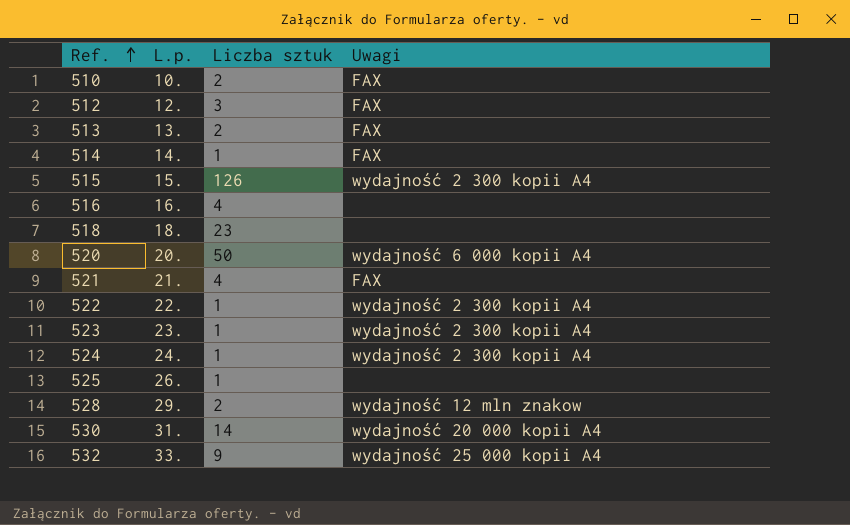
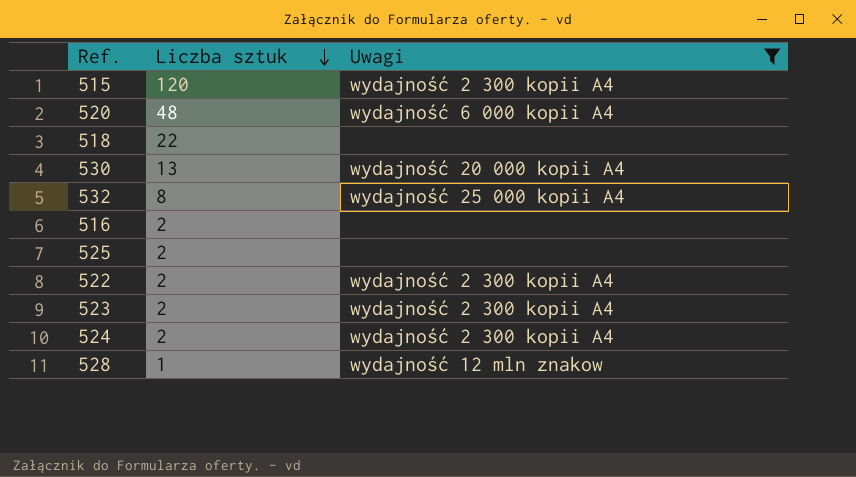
filter: none -> Uwagi != FAX
row order: Ref. ascending -> Liczba sztuk descending
column L.p. | position: 2 -> none
515 | Liczba sztuk: 126 -> 120
520 | Liczba sztuk: 50 -> 48
518 | Liczba sztuk: 23 -> 22
530 | Liczba sztuk: 14 -> 13
532 | Liczba sztuk: 9 -> 8
516 | Liczba sztuk: 4 -> 2
525 | Liczba sztuk: 1 -> 2
522 | Liczba sztuk: 1 -> 2
523 | Liczba sztuk: 1 -> 2
524 | Liczba sztuk: 1 -> 2
528 | Liczba sztuk: 2 -> 1

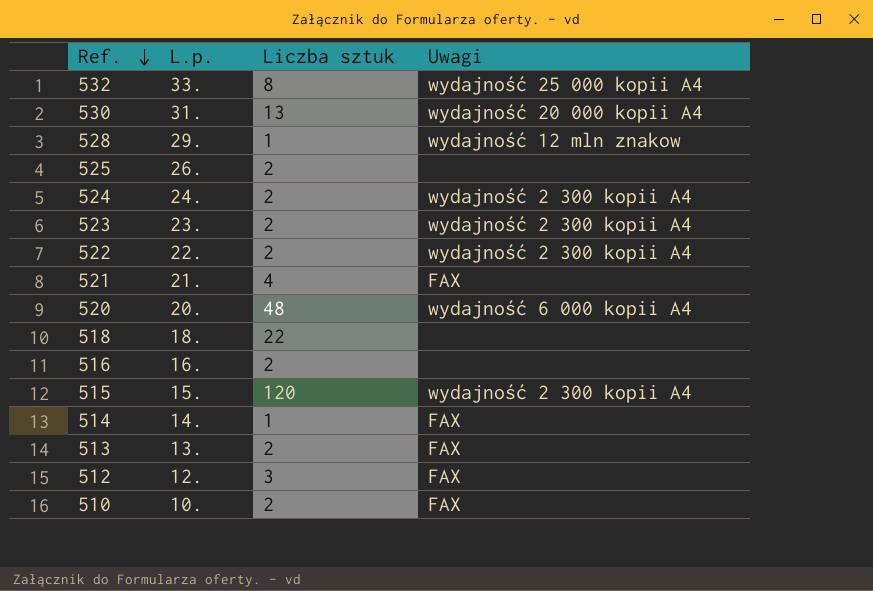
filter: Uwagi != FAX -> none
row order: Liczba sztuk descending -> Ref. descending
column L.p. | position: none -> 2

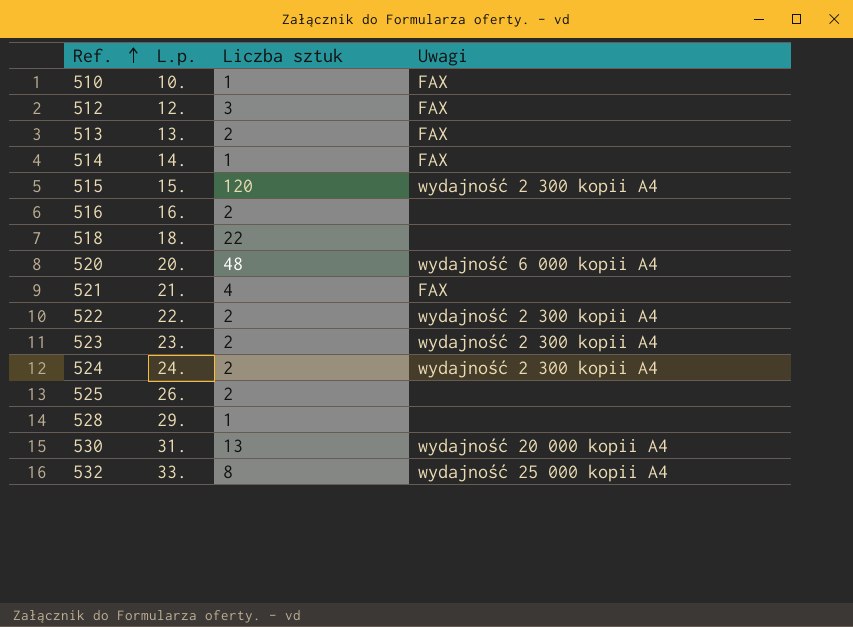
row order: Ref. descending -> Ref. ascending
510 | Liczba sztuk: 2 -> 1
528 | Uwagi: wydajność 12 mln znakow -> none

